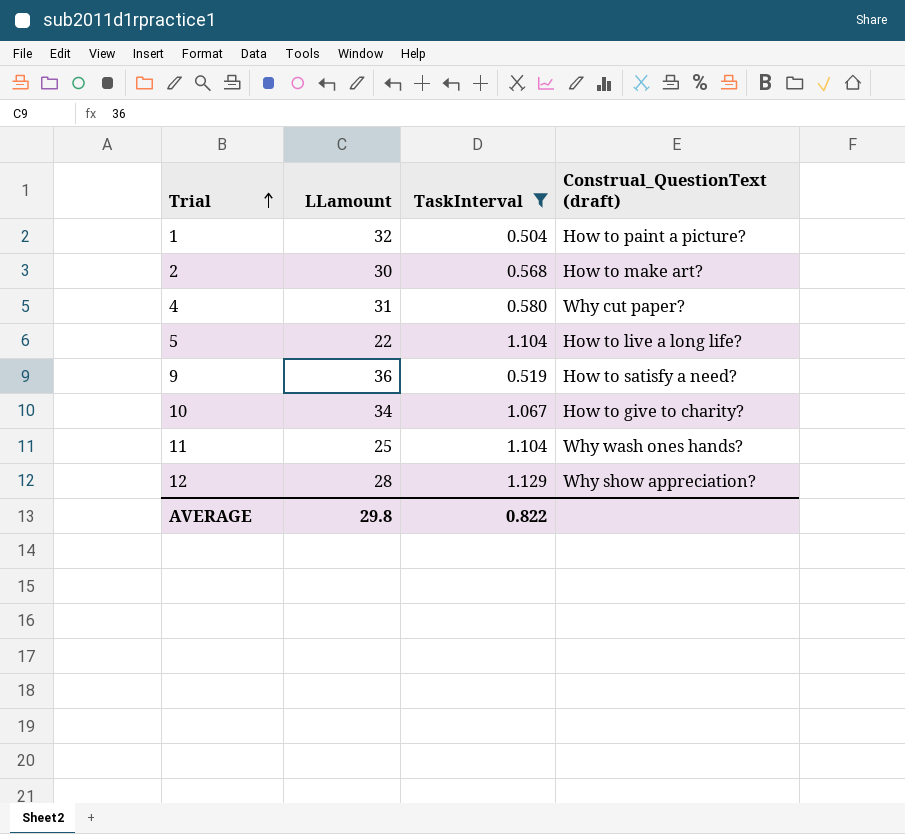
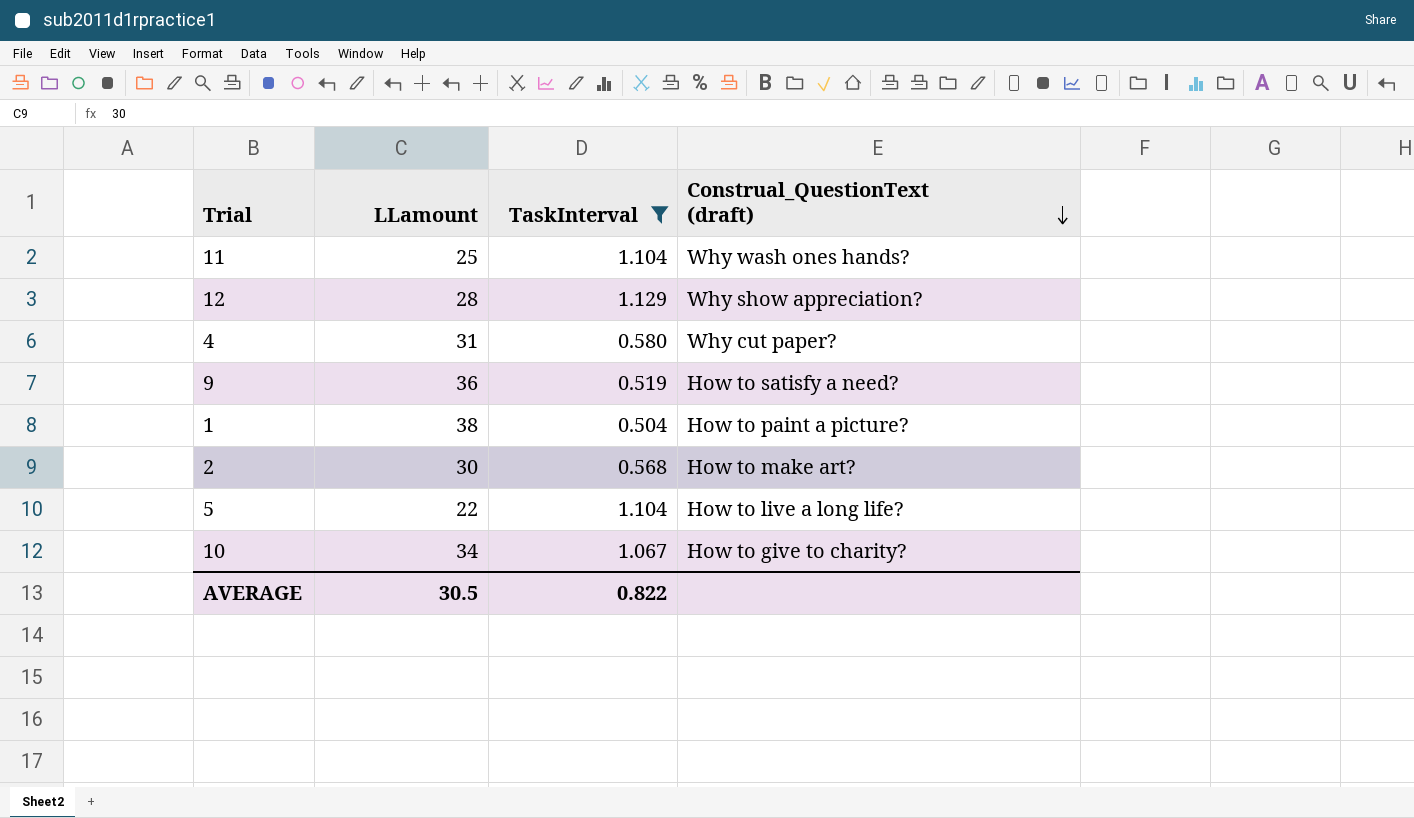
row order: Trial ascending -> Construal_QuestionText (draft) descending
1 | LLamount: 32 -> 38
AVERAGE | LLamount: 29.8 -> 30.5

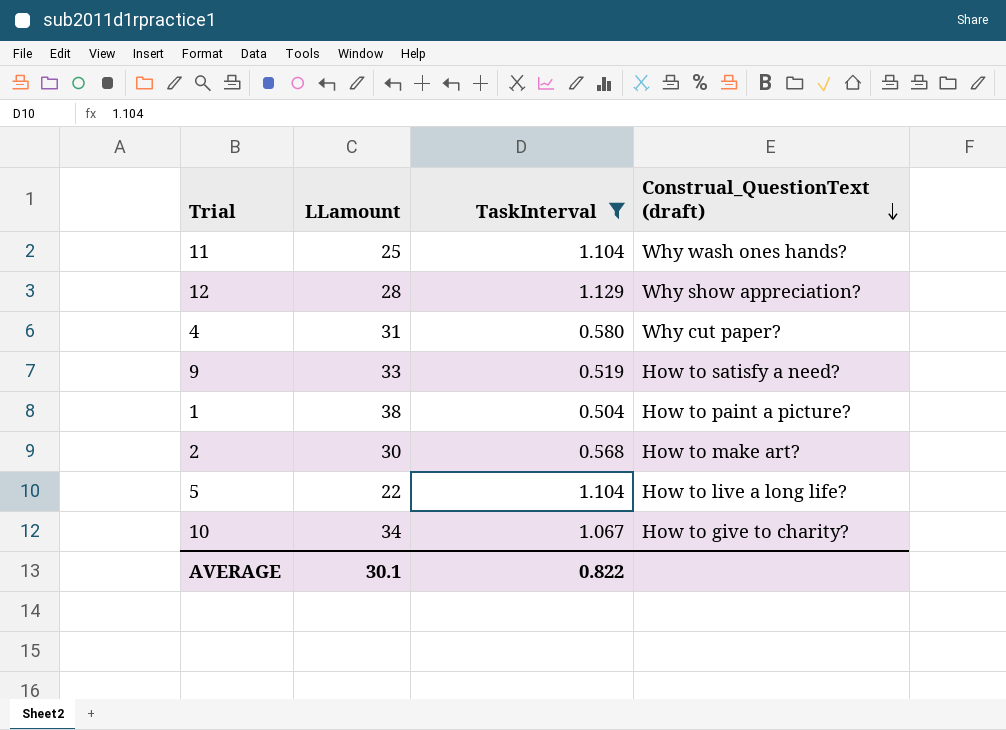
9 | LLamount: 36 -> 33
AVERAGE | LLamount: 30.5 -> 30.1

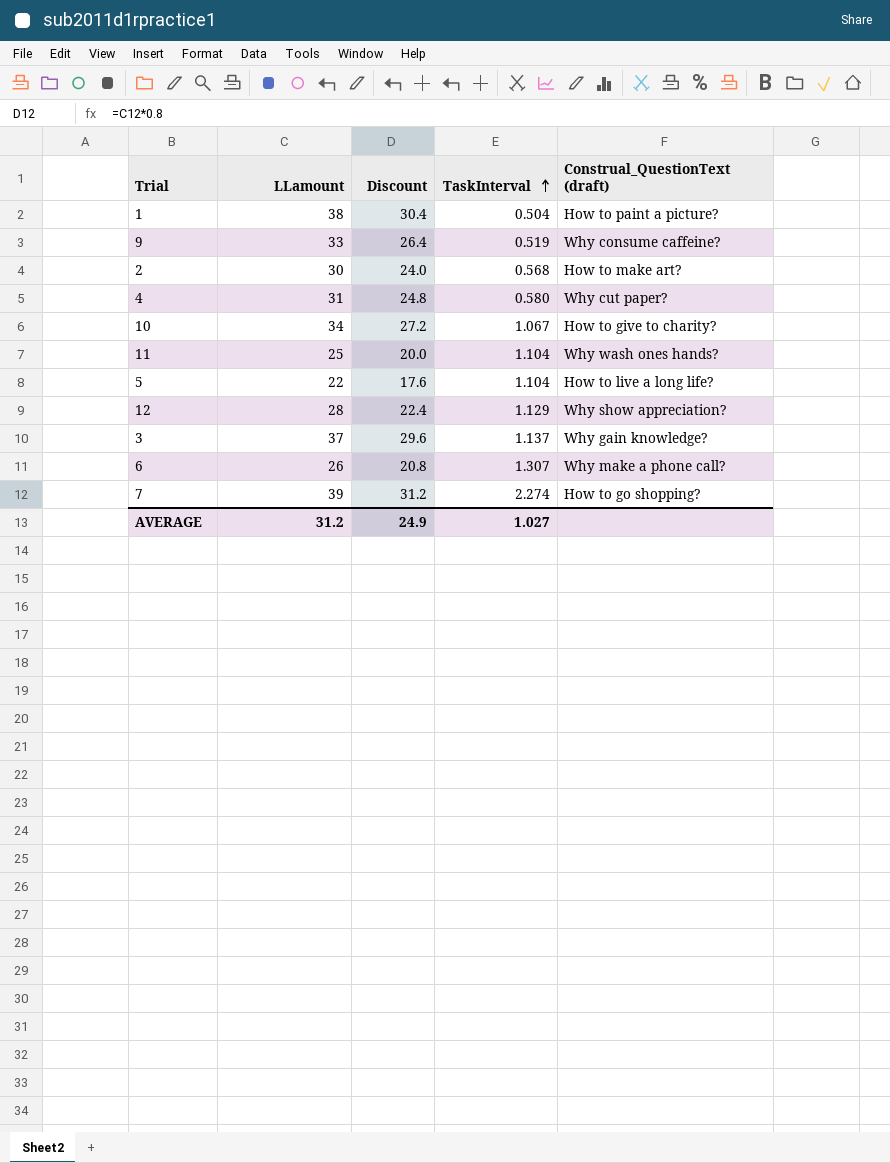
filter: TaskInterval <= 1.129 -> none
row order: Construal_QuestionText (draft) descending -> TaskInterval ascending
column Discount | formula: none -> [LLamount] * 0.8
9 | Construal_QuestionText (draft): How to satisfy a need? -> Why consume caffeine?
AVERAGE | LLamount: 30.1 -> 31.2
AVERAGE | TaskInterval: 0.822 -> 1.027

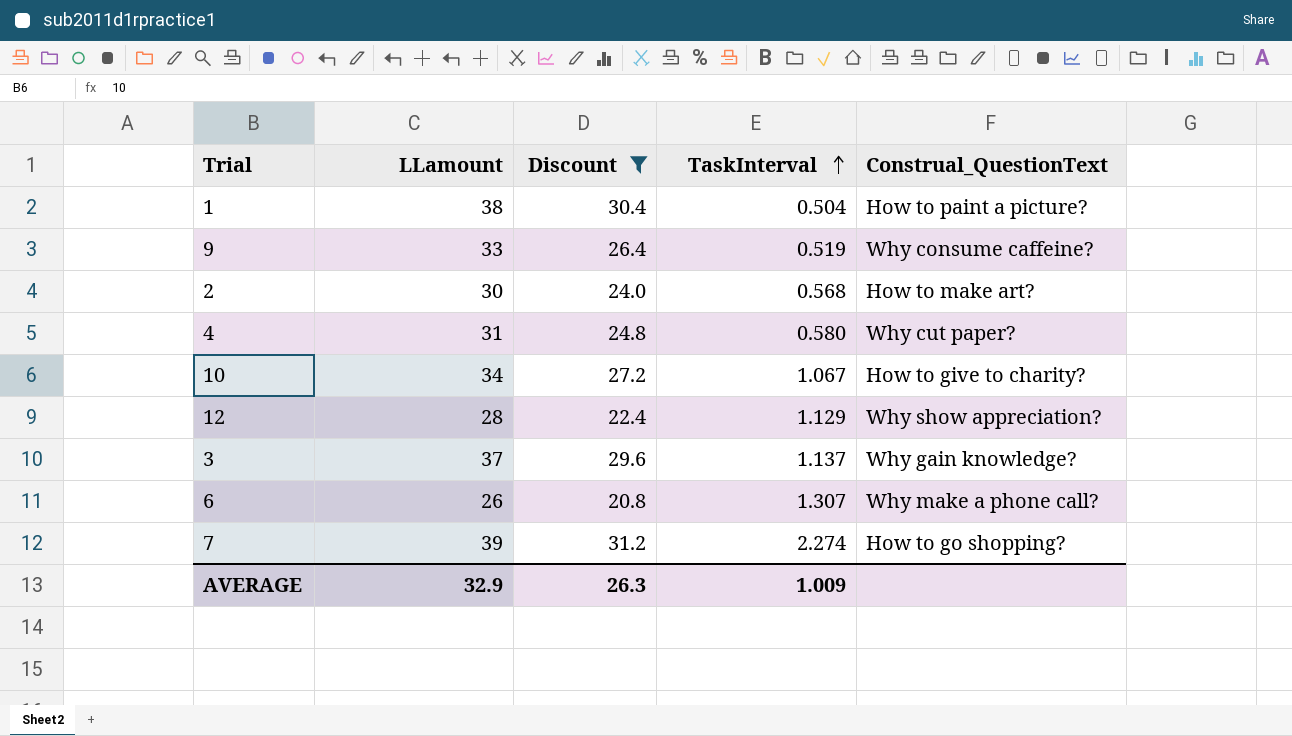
filter: none -> Discount >= 20.8
column name: Construal_QuestionText (draft) -> Construal_QuestionText
AVERAGE | LLamount: 31.2 -> 32.9
AVERAGE | Discount: 24.9 -> 26.3
AVERAGE | TaskInterval: 1.027 -> 1.009

